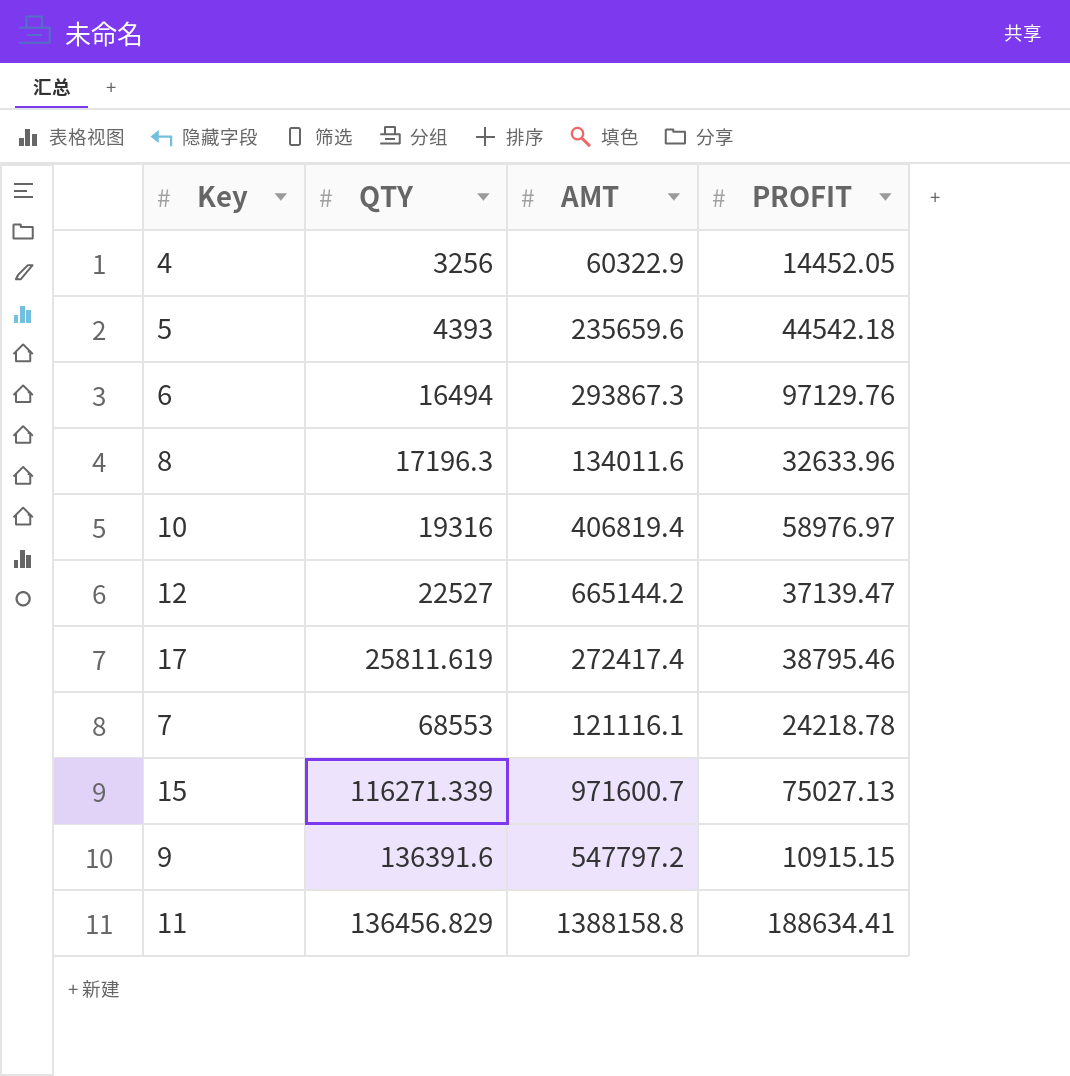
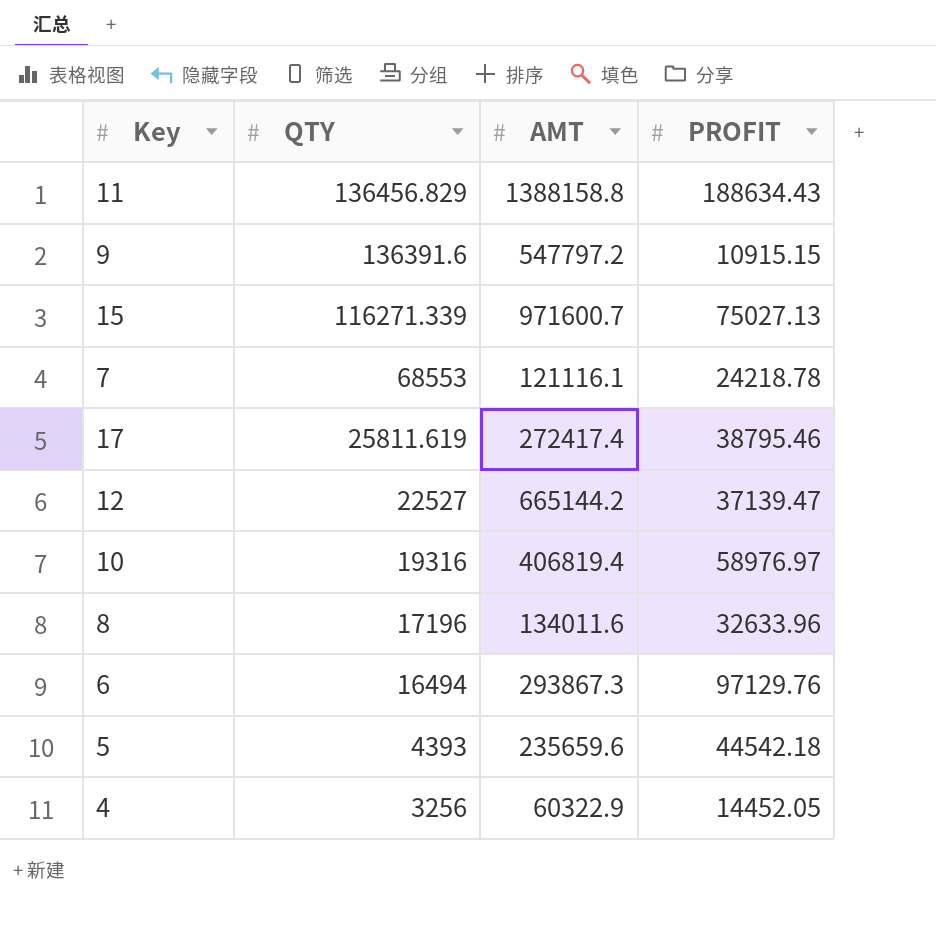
row order: QTY ascending -> QTY descending
11 | PROFIT: 188634.41 -> 188634.43
8 | QTY: 17196.3 -> 17196

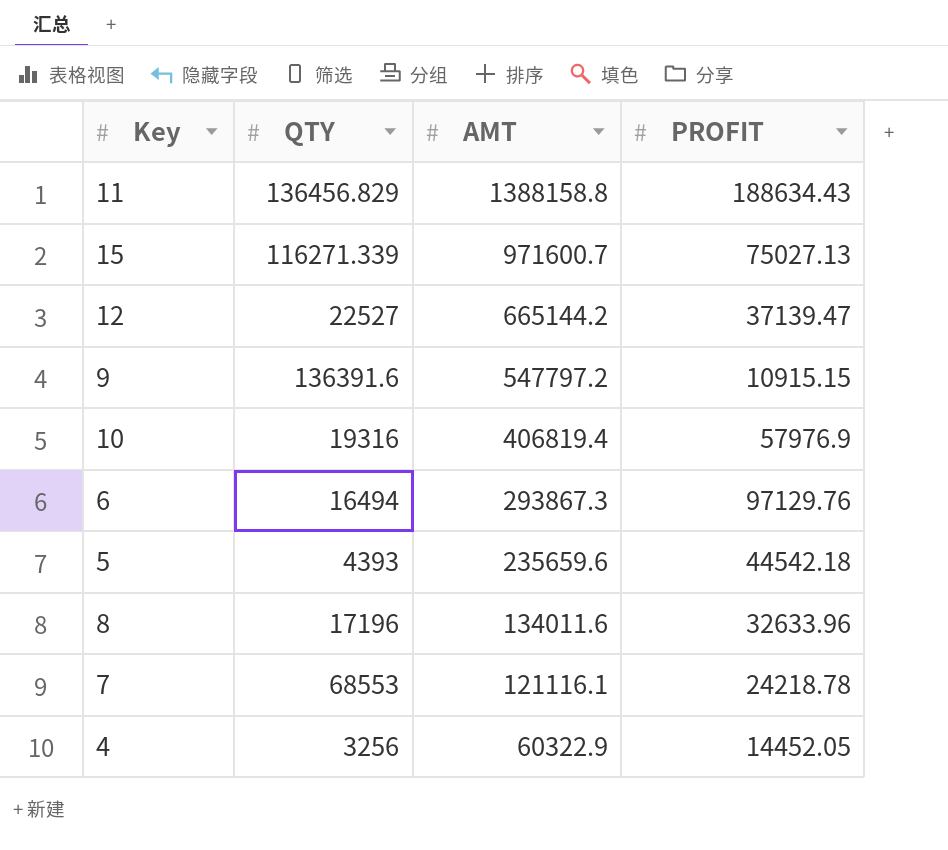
row order: QTY descending -> AMT descending
row 17: 25811.619 | 272417.4 | 38795.46 -> none
10 | PROFIT: 58976.97 -> 57976.9

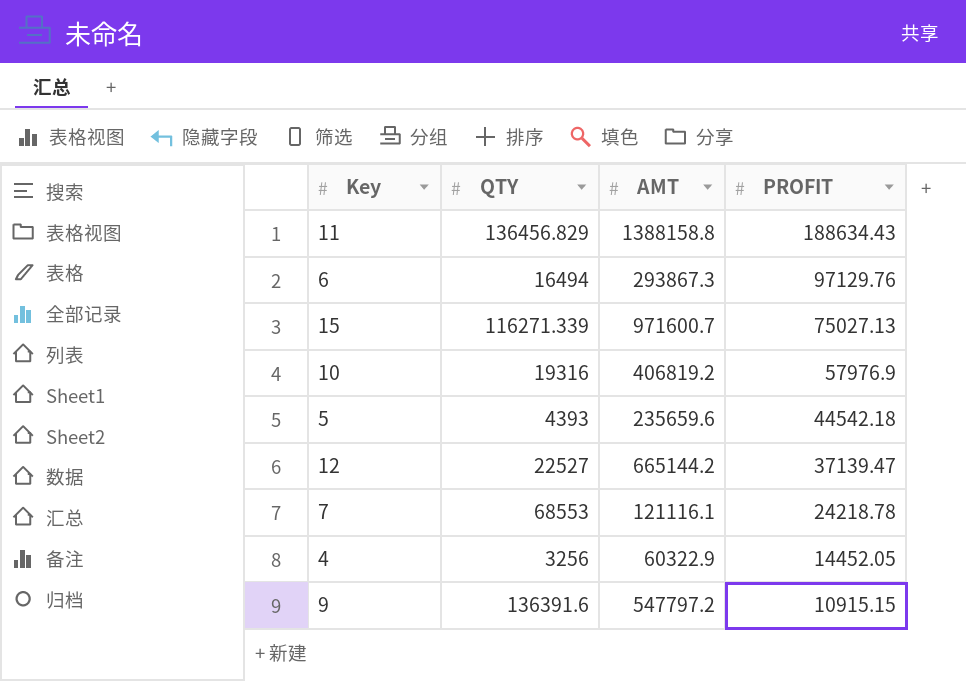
row order: AMT descending -> PROFIT descending
row 8: 17196 | 134011.6 | 32633.96 -> none
10 | AMT: 406819.4 -> 406819.2

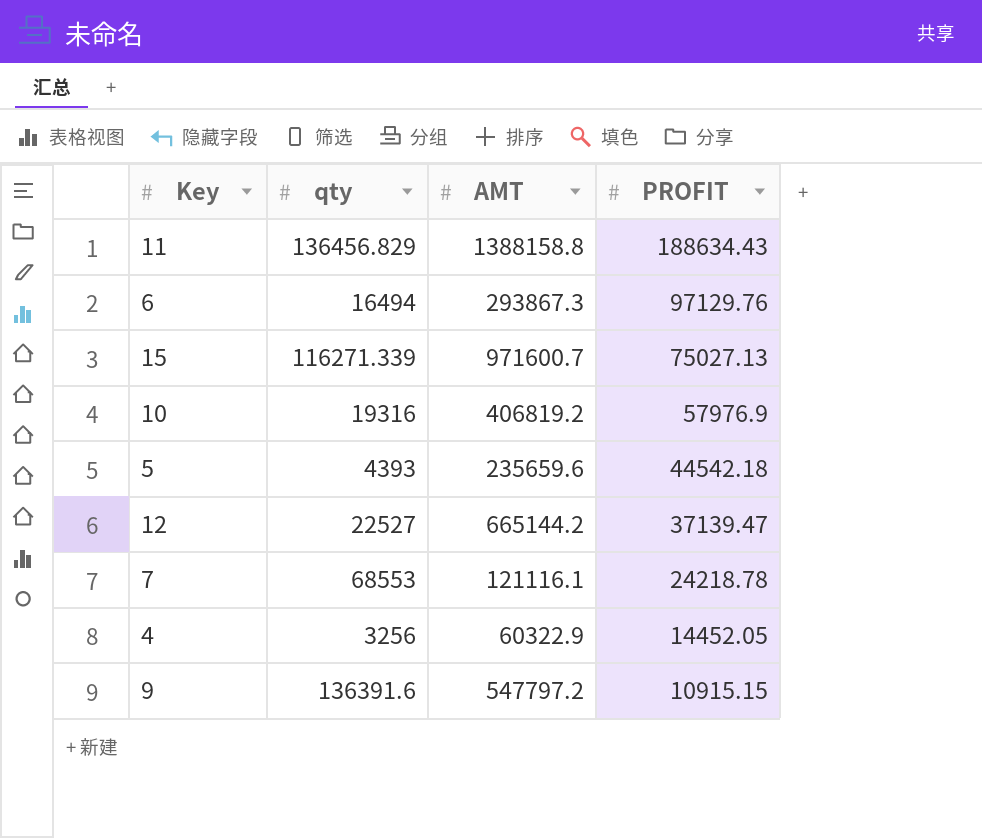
column name: QTY -> qty

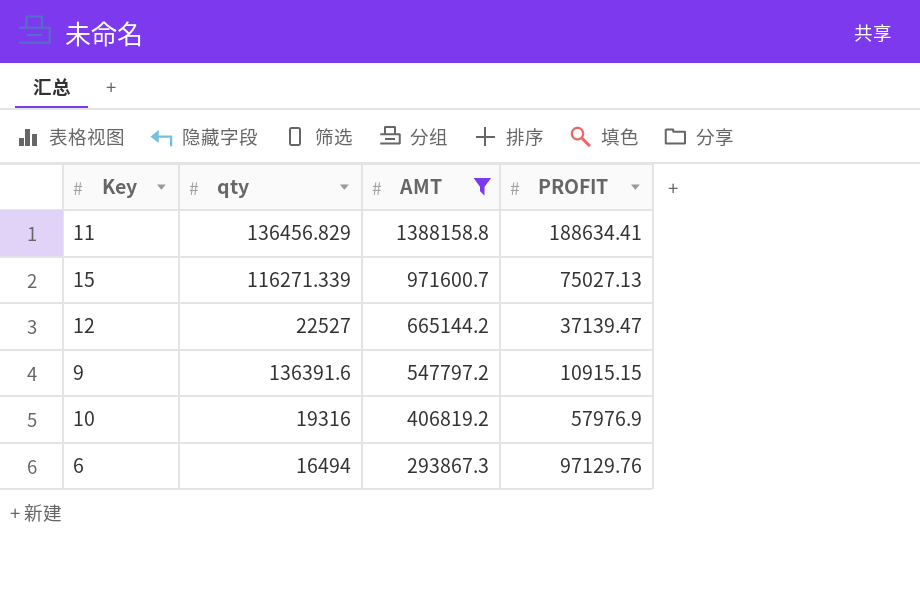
filter: none -> AMT >= 293867.3
row order: PROFIT descending -> AMT descending
11 | PROFIT: 188634.43 -> 188634.41

